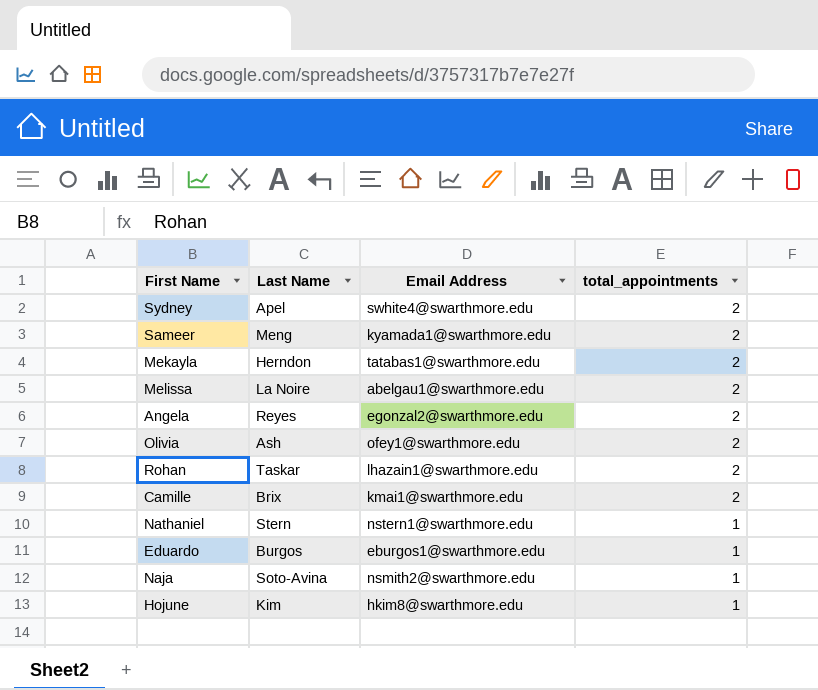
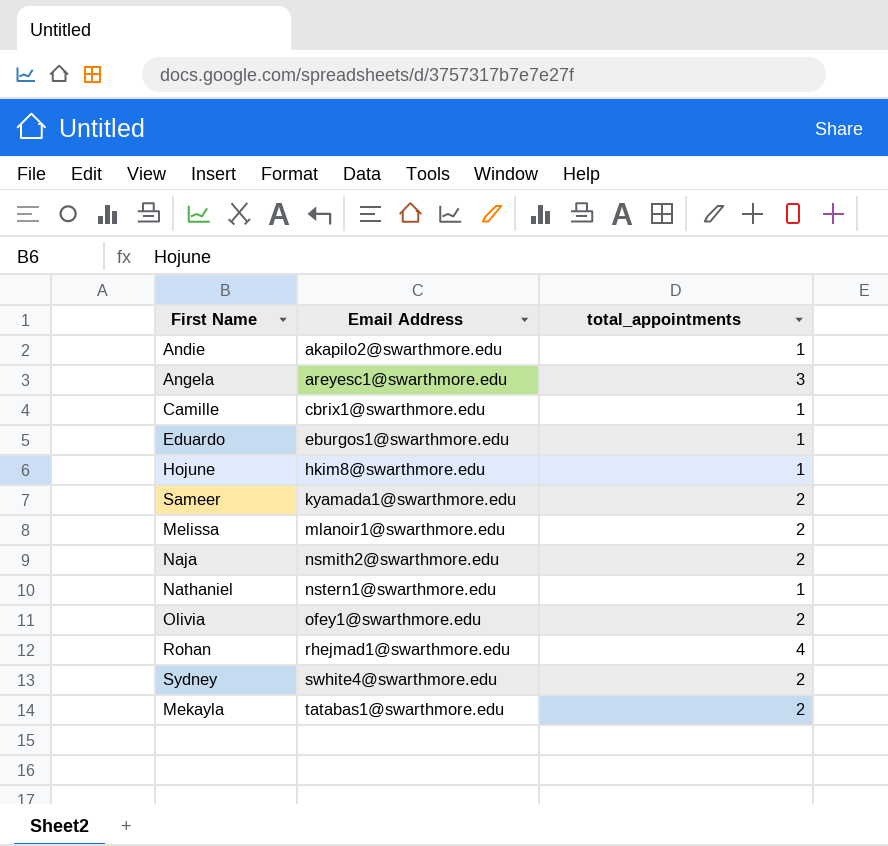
row order: total_appointments descending -> Email Address ascending
column Last Name | position: 2 -> none
row Andie: none -> akapilo2@swarthmore.edu | 1
Angela | Email Address: egonzal2@swarthmore.edu -> areyesc1@swarthmore.edu
Angela | total_appointments: 2 -> 3
Camille | Email Address: kmai1@swarthmore.edu -> cbrix1@swarthmore.edu
Camille | total_appointments: 2 -> 1
Melissa | Email Address: abelgau1@swarthmore.edu -> mlanoir1@swarthmore.edu
Naja | total_appointments: 1 -> 2
Rohan | Email Address: lhazain1@swarthmore.edu -> rhejmad1@swarthmore.edu
Rohan | total_appointments: 2 -> 4

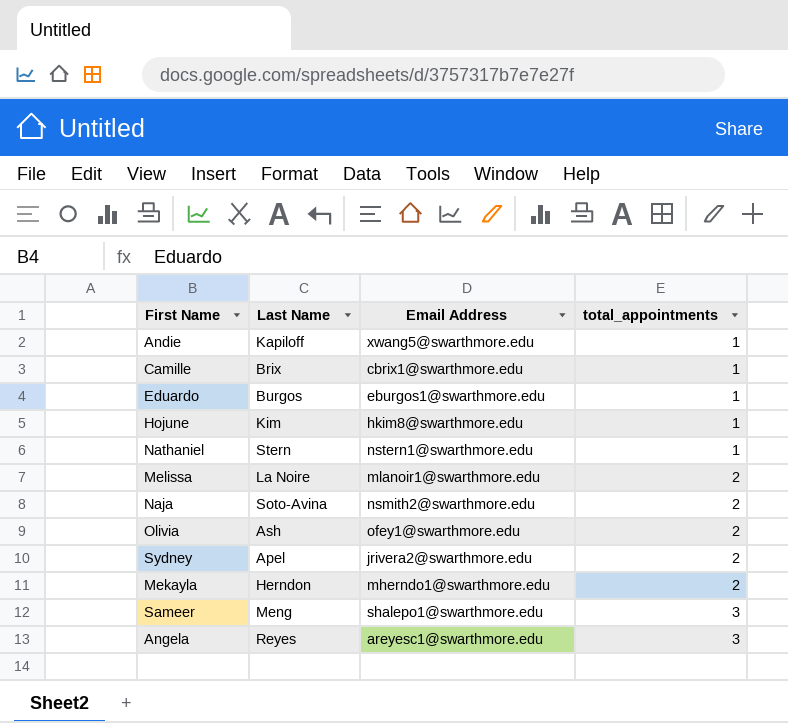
row order: Email Address ascending -> total_appointments ascending
column Last Name | position: none -> 2
row Rohan: rhejmad1@swarthmore.edu | 4 -> none
Andie | Email Address: akapilo2@swarthmore.edu -> xwang5@swarthmore.edu
Sydney | Email Address: swhite4@swarthmore.edu -> jrivera2@swarthmore.edu
Mekayla | Email Address: tatabas1@swarthmore.edu -> mherndo1@swarthmore.edu
Sameer | Email Address: kyamada1@swarthmore.edu -> shalepo1@swarthmore.edu
Sameer | total_appointments: 2 -> 3

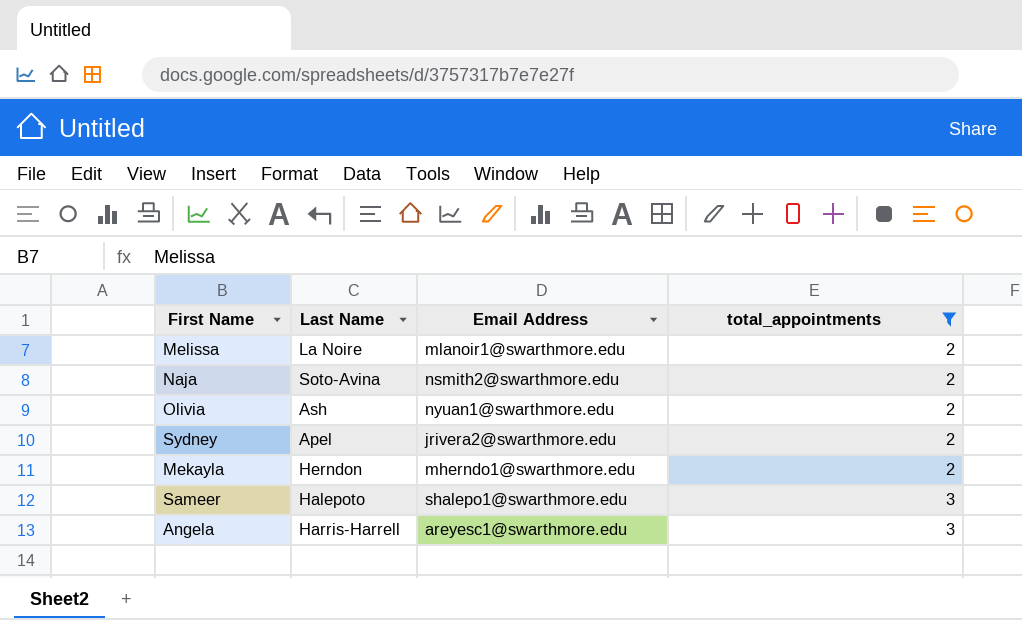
filter: none -> total_appointments != 1
Olivia | Email Address: ofey1@swarthmore.edu -> nyuan1@swarthmore.edu
Sameer | Last Name: Meng -> Halepoto
Angela | Last Name: Reyes -> Harris-Harrell

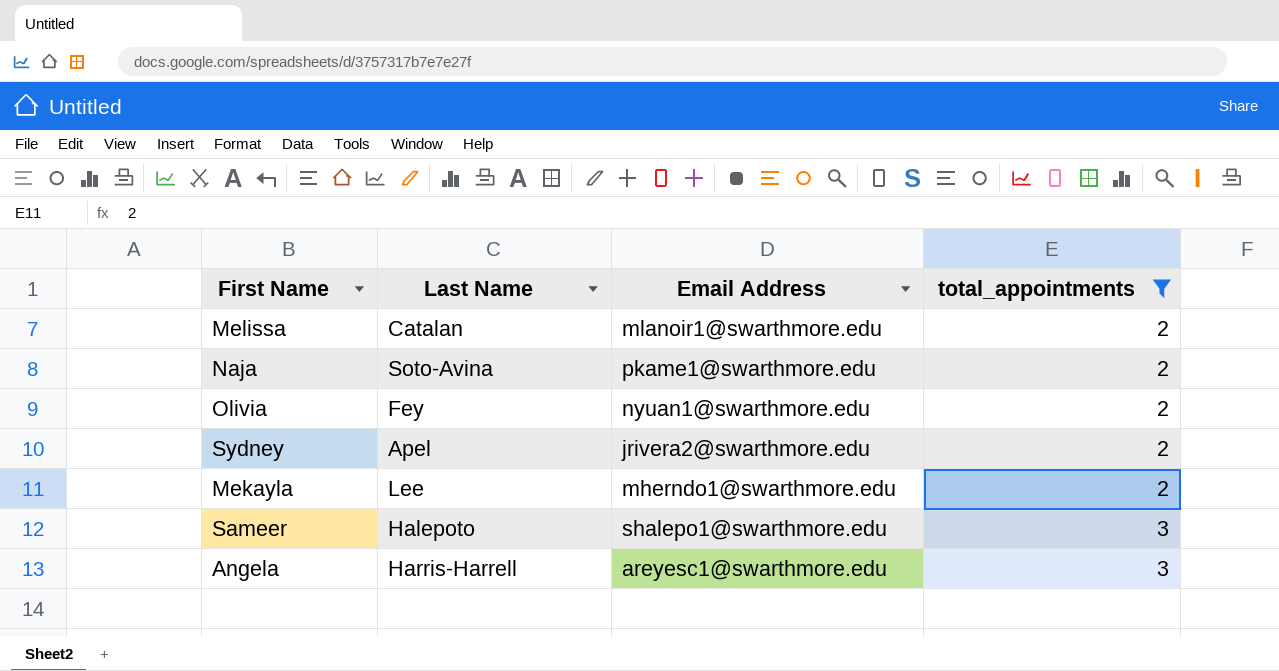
Melissa | Last Name: La Noire -> Catalan
Naja | Email Address: nsmith2@swarthmore.edu -> pkame1@swarthmore.edu
Olivia | Last Name: Ash -> Fey
Mekayla | Last Name: Herndon -> Lee

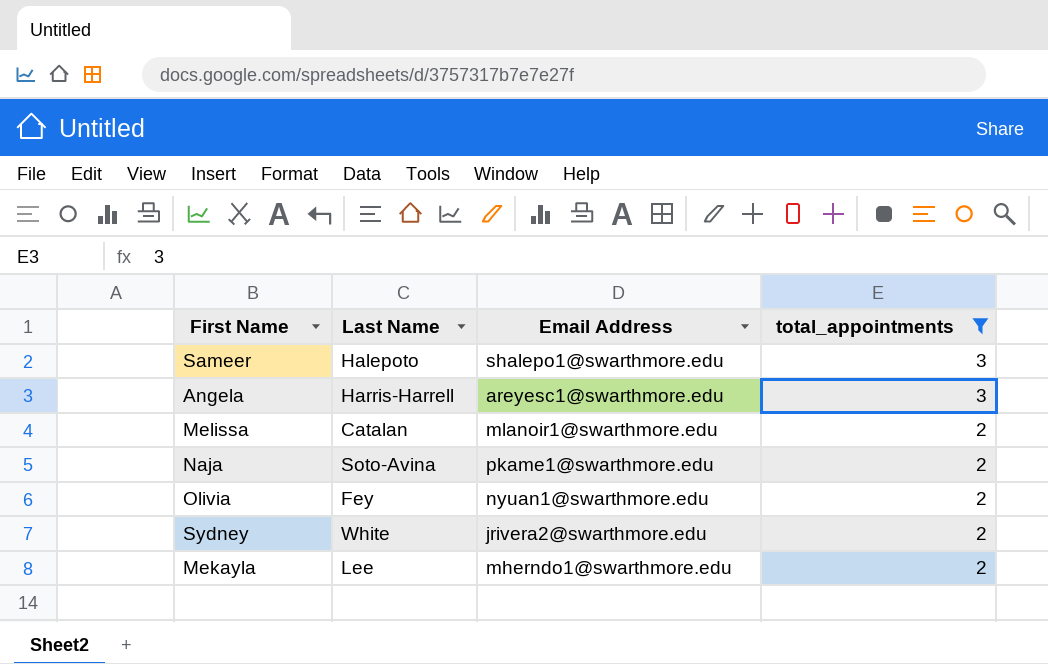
row order: total_appointments ascending -> total_appointments descending
Sydney | Last Name: Apel -> White

